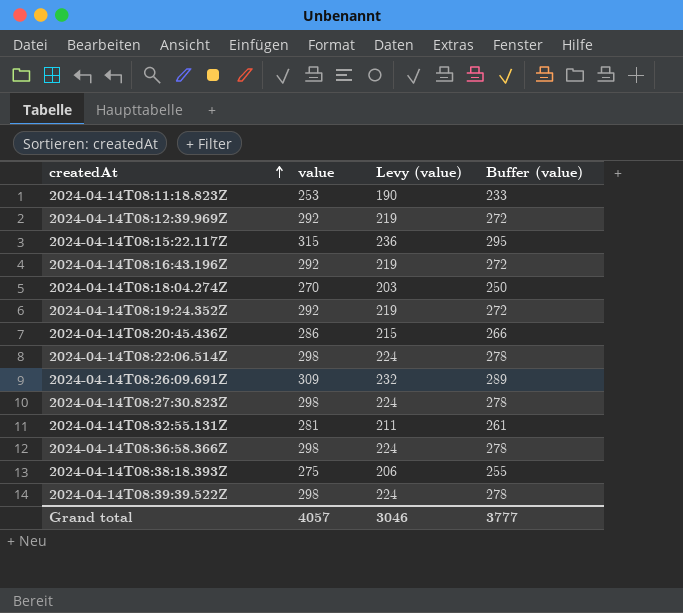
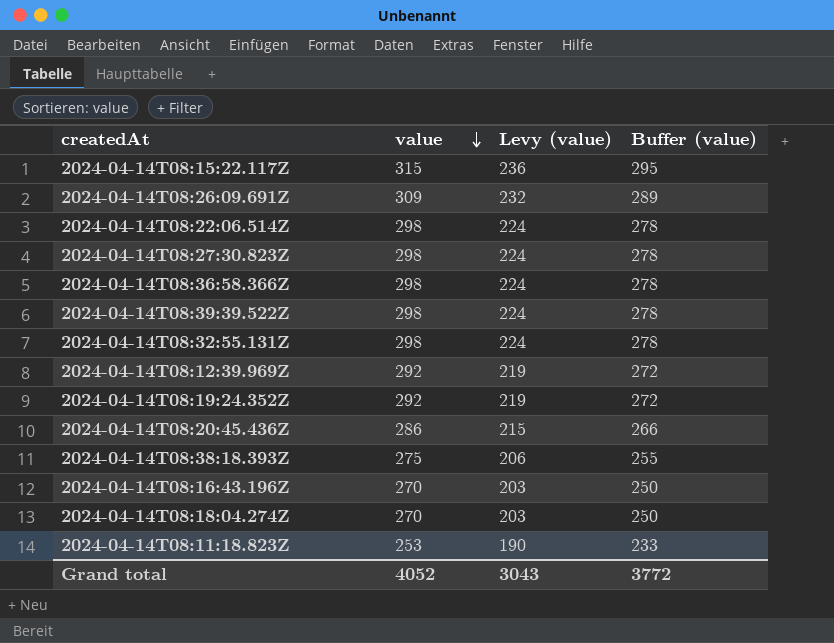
row order: createdAt ascending -> value descending
2024-04-14T08:32:55.131Z | value: 281 -> 298
2024-04-14T08:32:55.131Z | Levy (value): 211 -> 224
2024-04-14T08:32:55.131Z | Buffer (value): 261 -> 278
2024-04-14T08:16:43.196Z | value: 292 -> 270
2024-04-14T08:16:43.196Z | Levy (value): 219 -> 203
2024-04-14T08:16:43.196Z | Buffer (value): 272 -> 250
Grand total | value: 4057 -> 4052
Grand total | Levy (value): 3046 -> 3043
Grand total | Buffer (value): 3777 -> 3772

